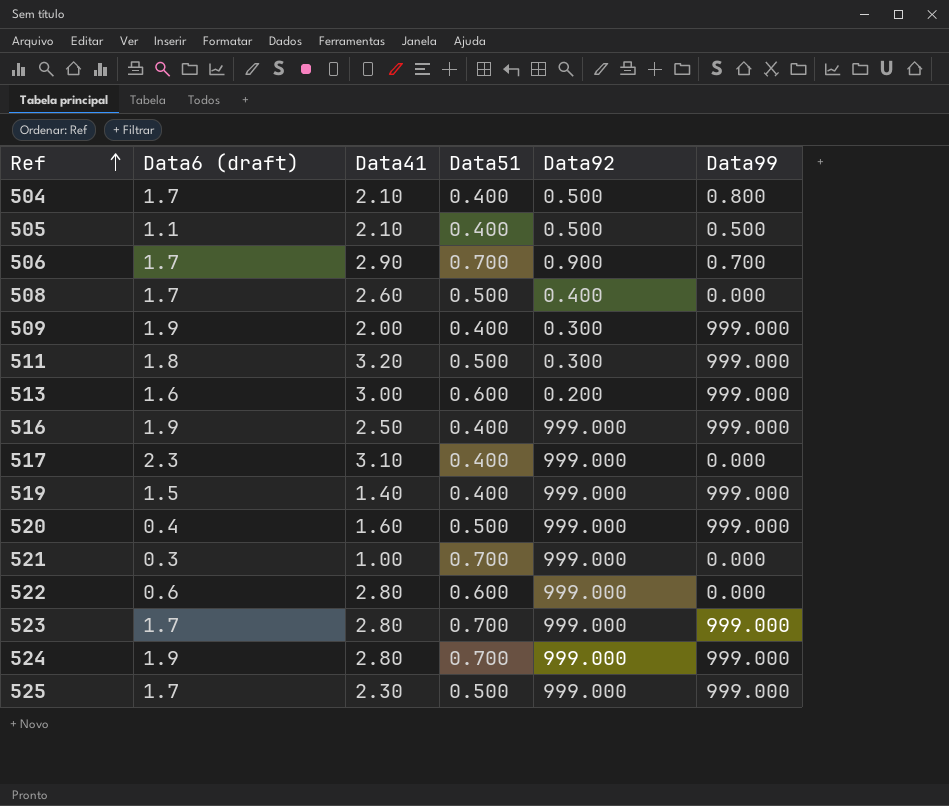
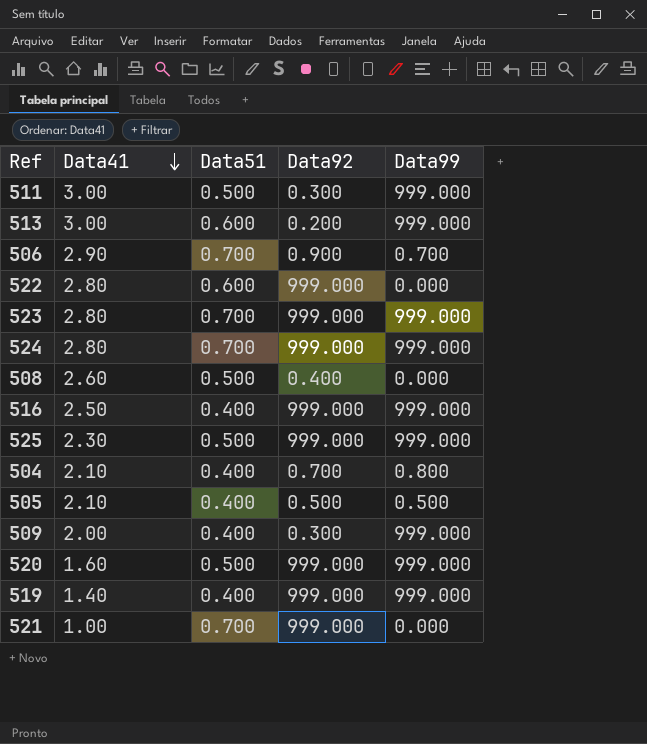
row order: Ref ascending -> Data41 descending
column Data6 (draft) | position: 2 -> none
row 517: 2.3 | 3.10 | 0.400 | 999.000 | 0.000 -> none
511 | Data41: 3.20 -> 3.00
504 | Data92: 0.500 -> 0.700

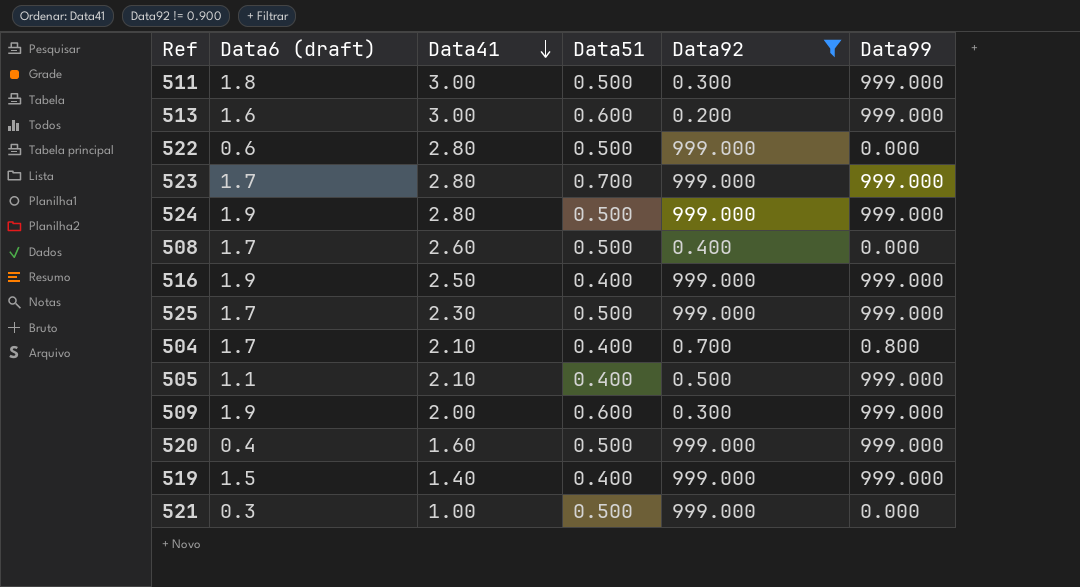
filter: none -> Data92 != 0.900
column Data6 (draft) | position: none -> 2
522 | Data51: 0.600 -> 0.500
524 | Data51: 0.700 -> 0.500
505 | Data99: 0.500 -> 999.000
509 | Data51: 0.400 -> 0.600
521 | Data51: 0.700 -> 0.500

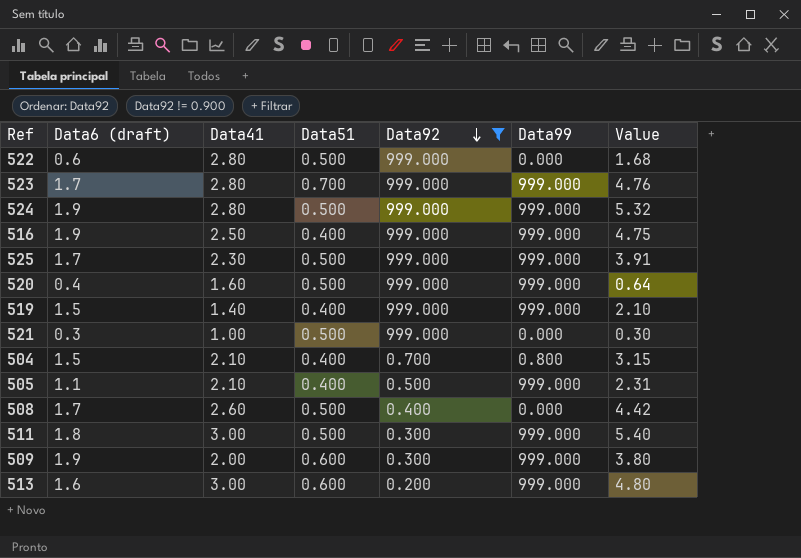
row order: Data41 descending -> Data92 descending
column Value | formula: none -> [Data6 (draft)] * [Data41]
504 | Data6 (draft): 1.7 -> 1.5

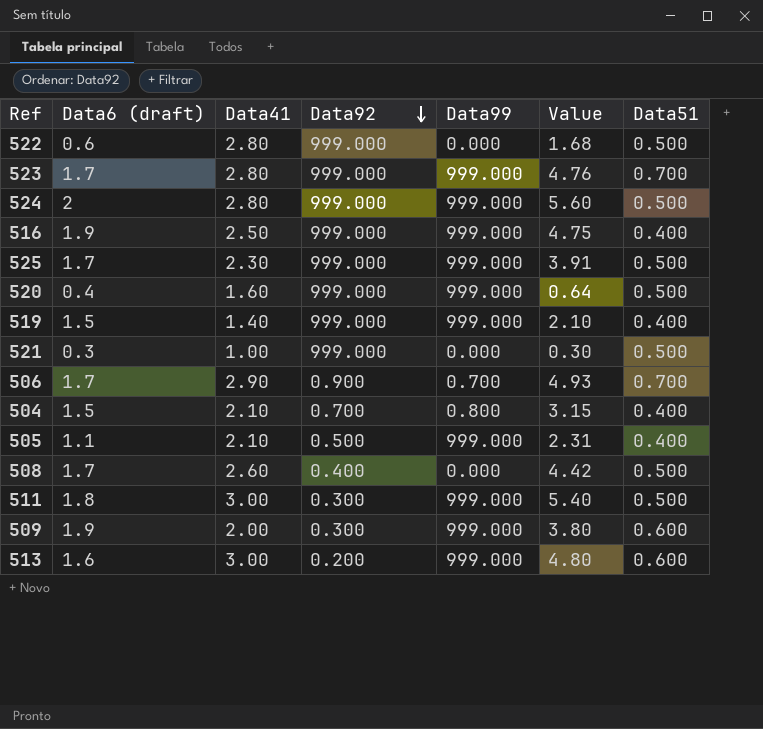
filter: Data92 != 0.900 -> none
column Data51 | position: 4 -> 7
524 | Data6 (draft): 1.9 -> 2
524 | Value: 5.32 -> 5.60

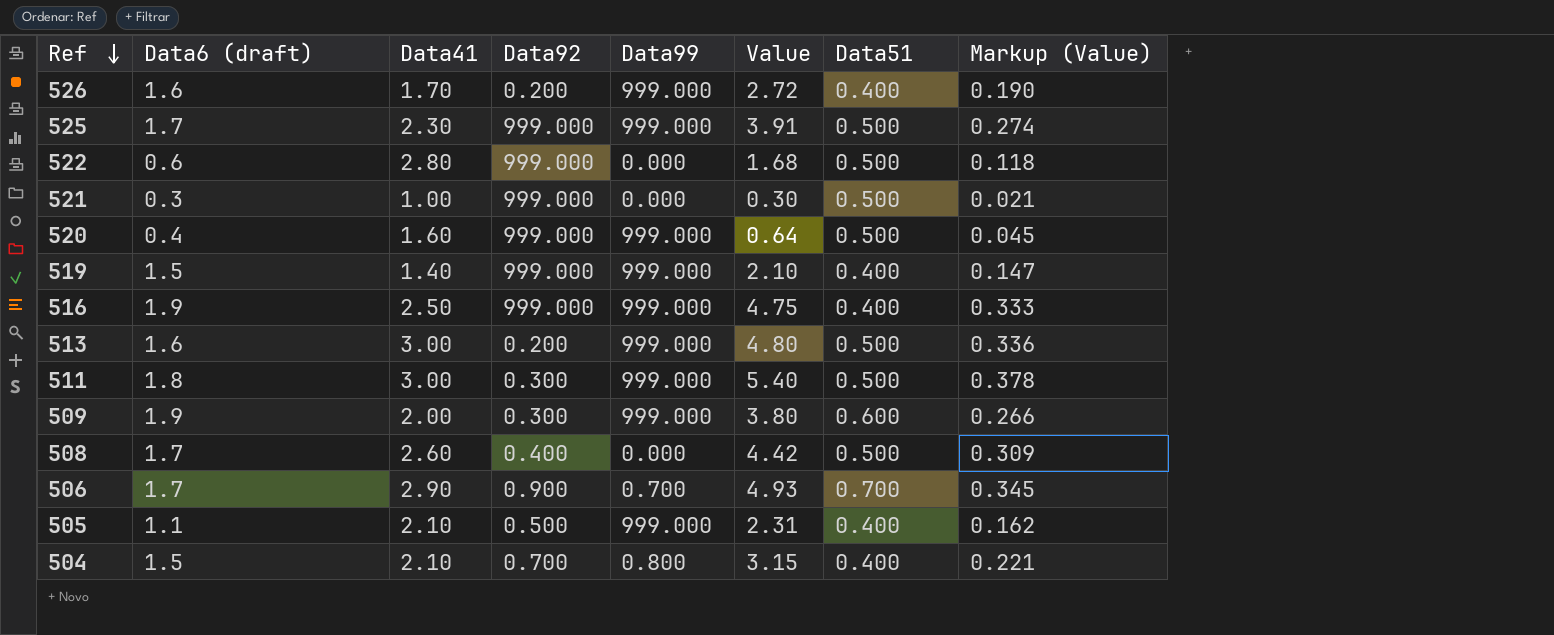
row order: Data92 descending -> Ref descending
column Markup (Value) | formula: none -> [Value] * 0.07
row 523: 1.7 | 2.80 | 999.000 | 999.000 | 4.76 | 0.700 -> none
row 524: 2 | 2.80 | 999.000 | 999.000 | 5.60 | 0.500 -> none
row 526: none -> 1.6 | 1.70 | 0.200 | 999.000 | 2.72 | 0.400 | 0.190
513 | Data51: 0.600 -> 0.500

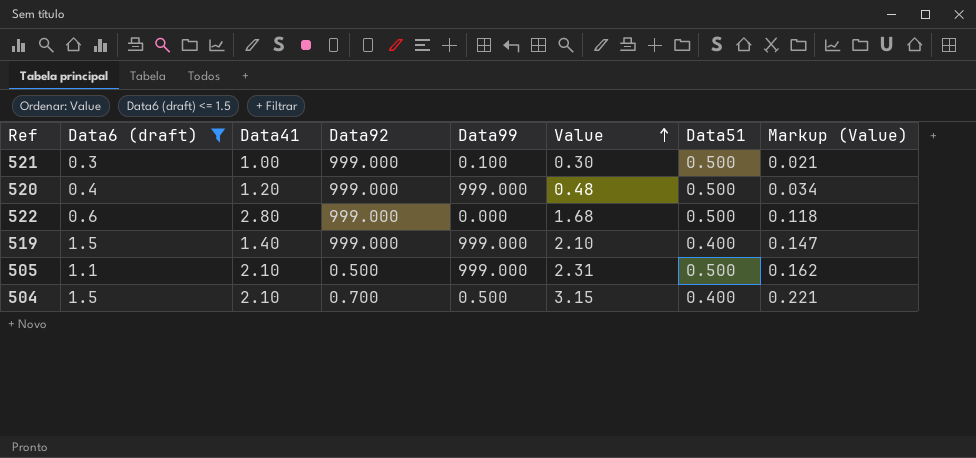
filter: none -> Data6 (draft) <= 1.5
row order: Ref descending -> Value ascending
521 | Data99: 0.000 -> 0.100
520 | Data41: 1.60 -> 1.20
520 | Value: 0.64 -> 0.48
520 | Markup (Value): 0.045 -> 0.034
505 | Data51: 0.400 -> 0.500
504 | Data99: 0.800 -> 0.500

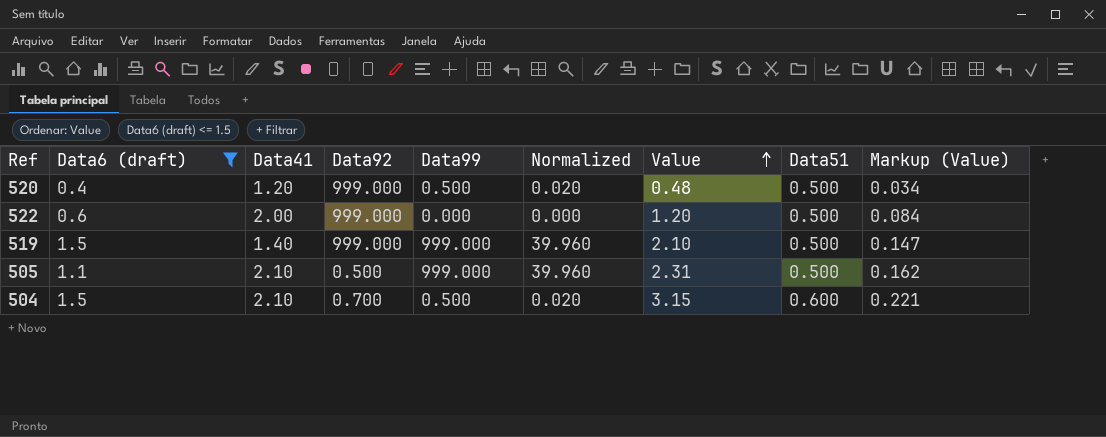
column Normalized | formula: none -> [Data99] * 0.04
row 521: 0.3 | 1.00 | 999.000 | 0.100 | 0.30 | 0.500 | 0.021 -> none
520 | Data99: 999.000 -> 0.500
522 | Data41: 2.80 -> 2.00
522 | Value: 1.68 -> 1.20
522 | Markup (Value): 0.118 -> 0.084
519 | Data51: 0.400 -> 0.500
504 | Data51: 0.400 -> 0.600

